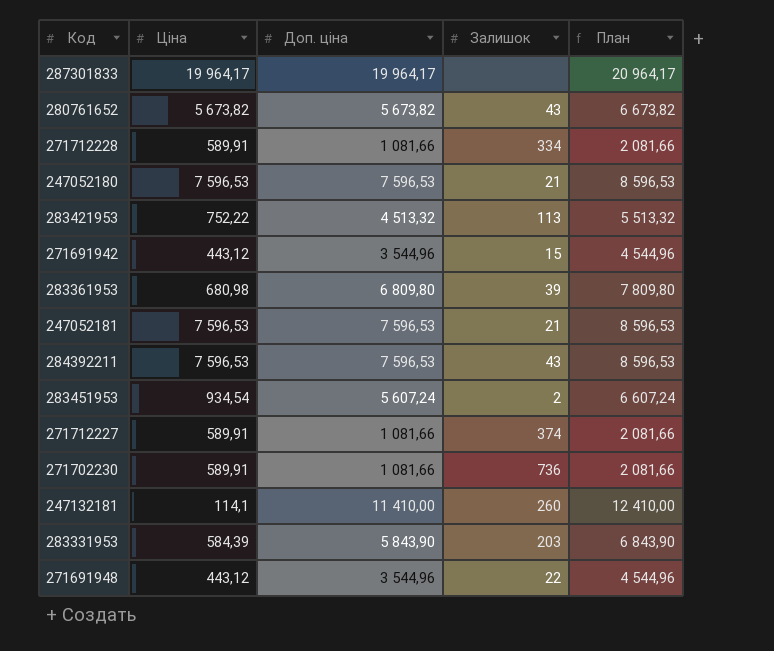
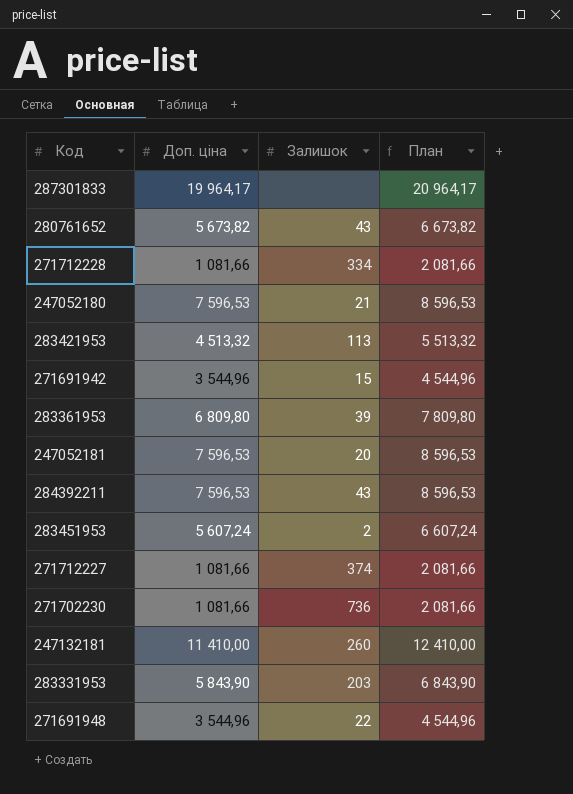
column Ціна | position: 2 -> none
247052181 | Залишок: 21 -> 20

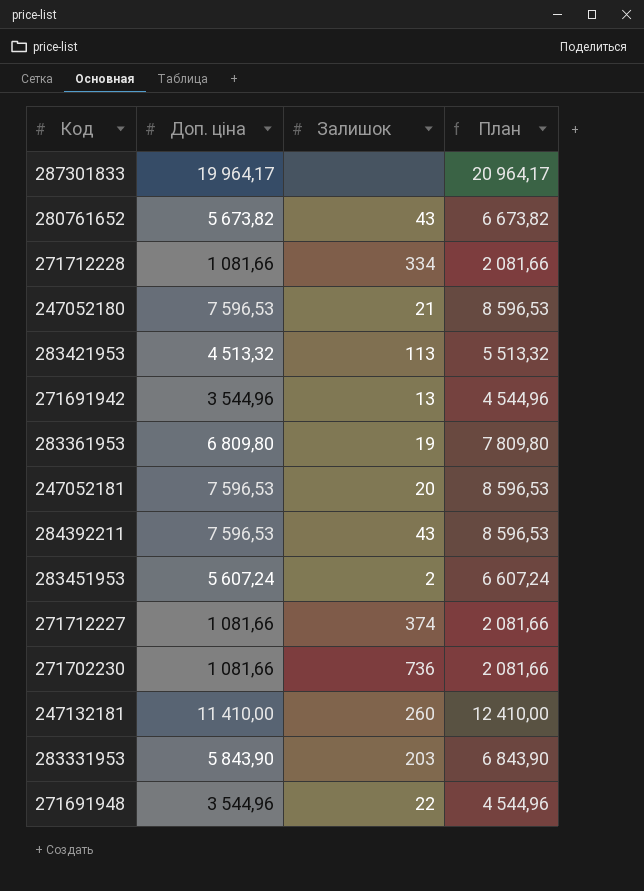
271691942 | Залишок: 15 -> 13
283361953 | Залишок: 39 -> 19

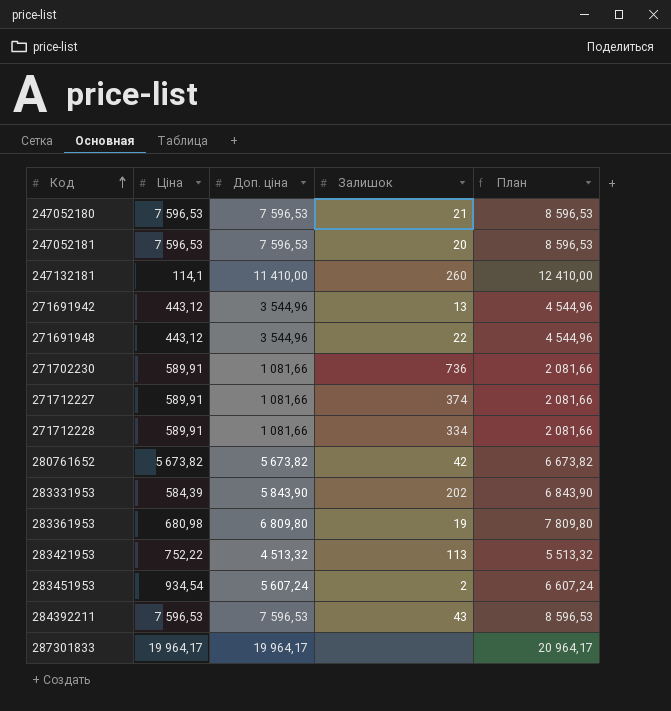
row order: none -> Код ascending
column Ціна | position: none -> 2
280761652 | Залишок: 43 -> 42
283331953 | Залишок: 203 -> 202

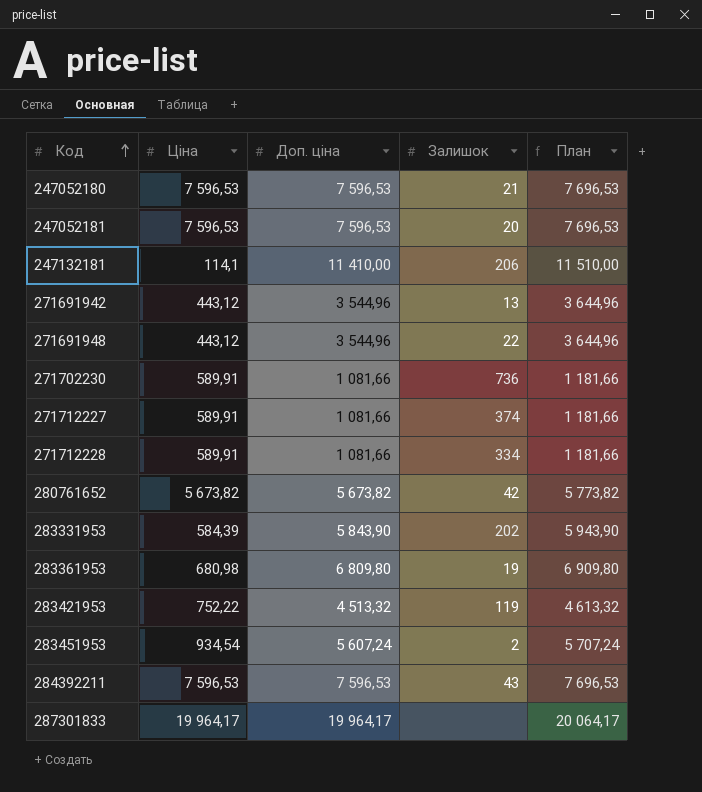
column План | formula: [Доп. ціна] + 1000 -> [Доп. ціна] + 100
247132181 | Залишок: 260 -> 206
283421953 | Залишок: 113 -> 119

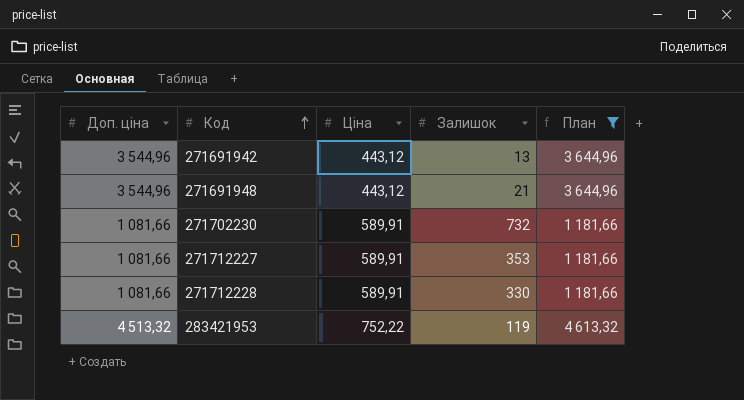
filter: none -> План <= 4 613,32
column Доп. ціна | position: 3 -> 1
271691948 | Залишок: 22 -> 21
271702230 | Залишок: 736 -> 732
271712227 | Залишок: 374 -> 353
271712228 | Залишок: 334 -> 330

